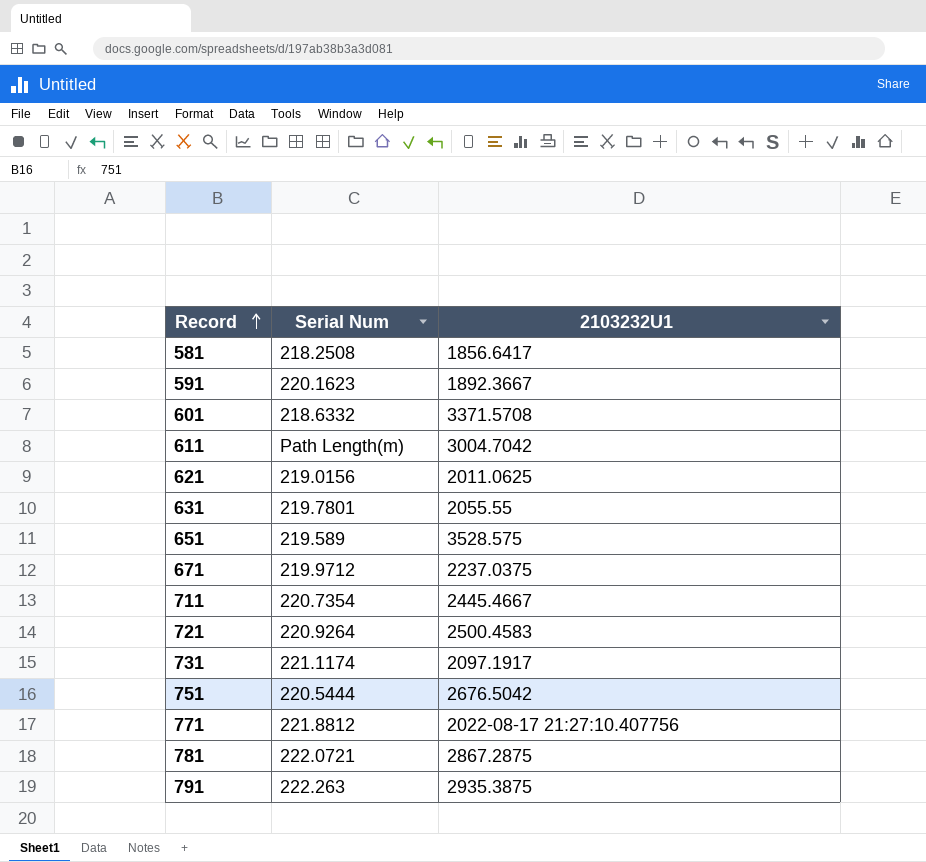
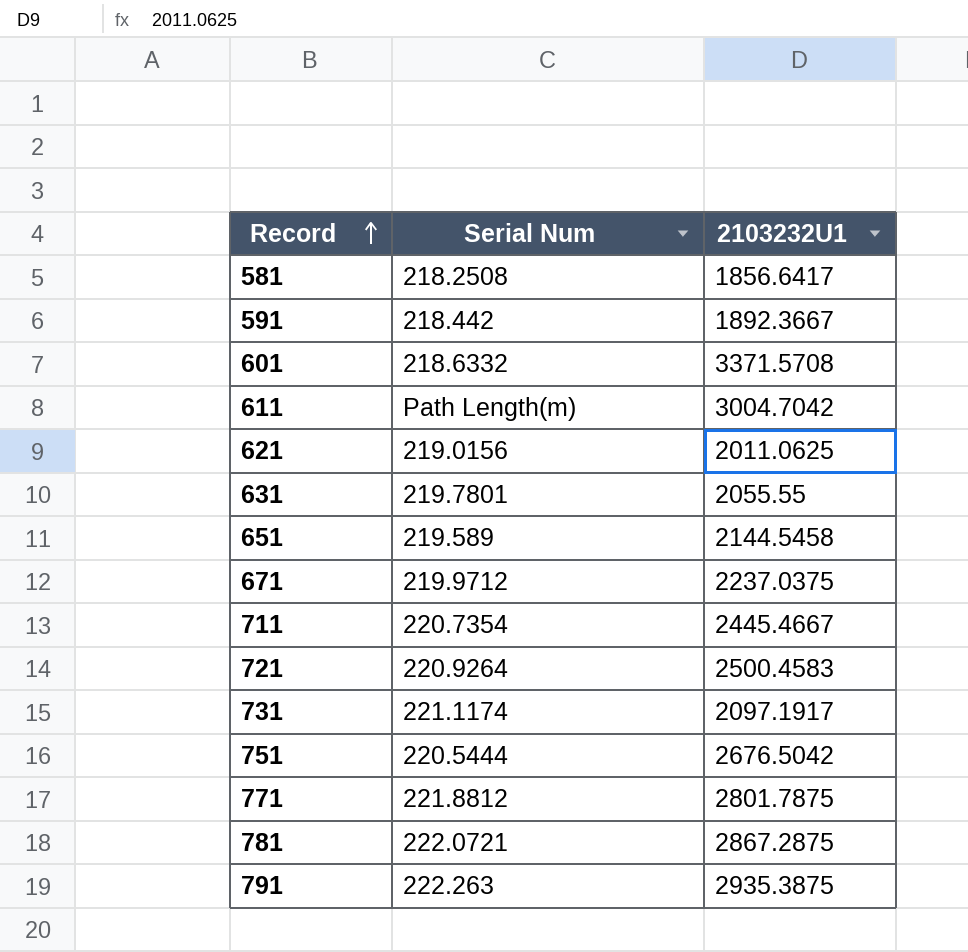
591 | Serial Num: 220.1623 -> 218.442
651 | 2103232U1: 3528.575 -> 2144.5458
771 | 2103232U1: 2022-08-17 21:27:10.407756 -> 2801.7875

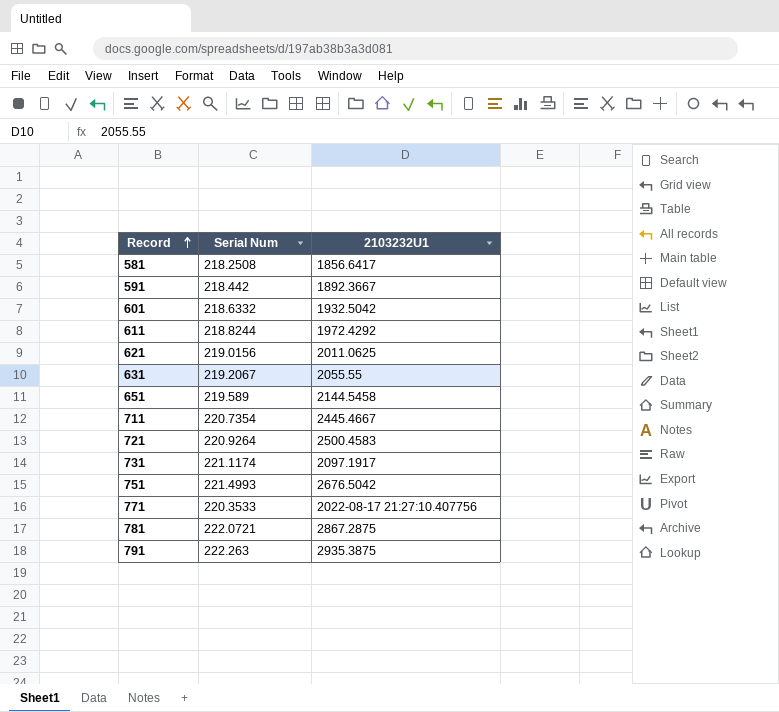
row 671: 219.9712 | 2237.0375 -> none
601 | 2103232U1: 3371.5708 -> 1932.5042
611 | Serial Num: Path Length(m) -> 218.8244
611 | 2103232U1: 3004.7042 -> 1972.4292
631 | Serial Num: 219.7801 -> 219.2067
751 | Serial Num: 220.5444 -> 221.4993
771 | Serial Num: 221.8812 -> 220.3533
771 | 2103232U1: 2801.7875 -> 2022-08-17 21:27:10.407756

